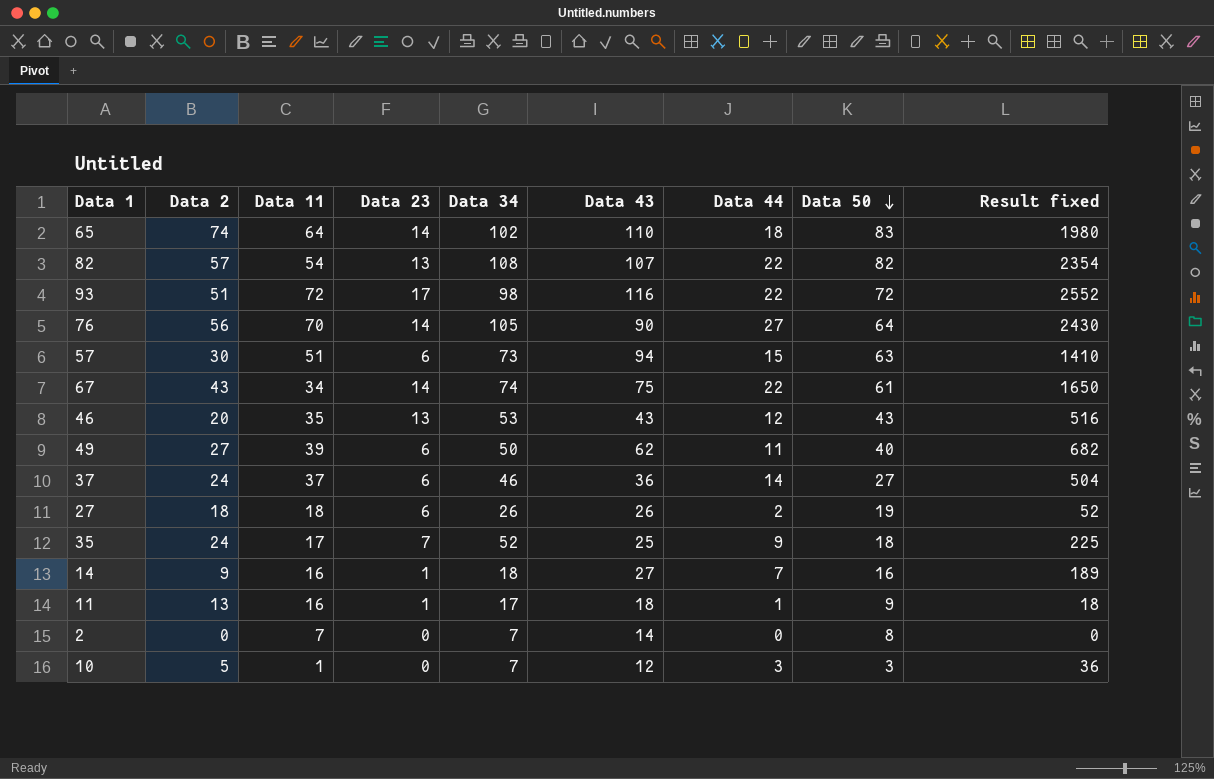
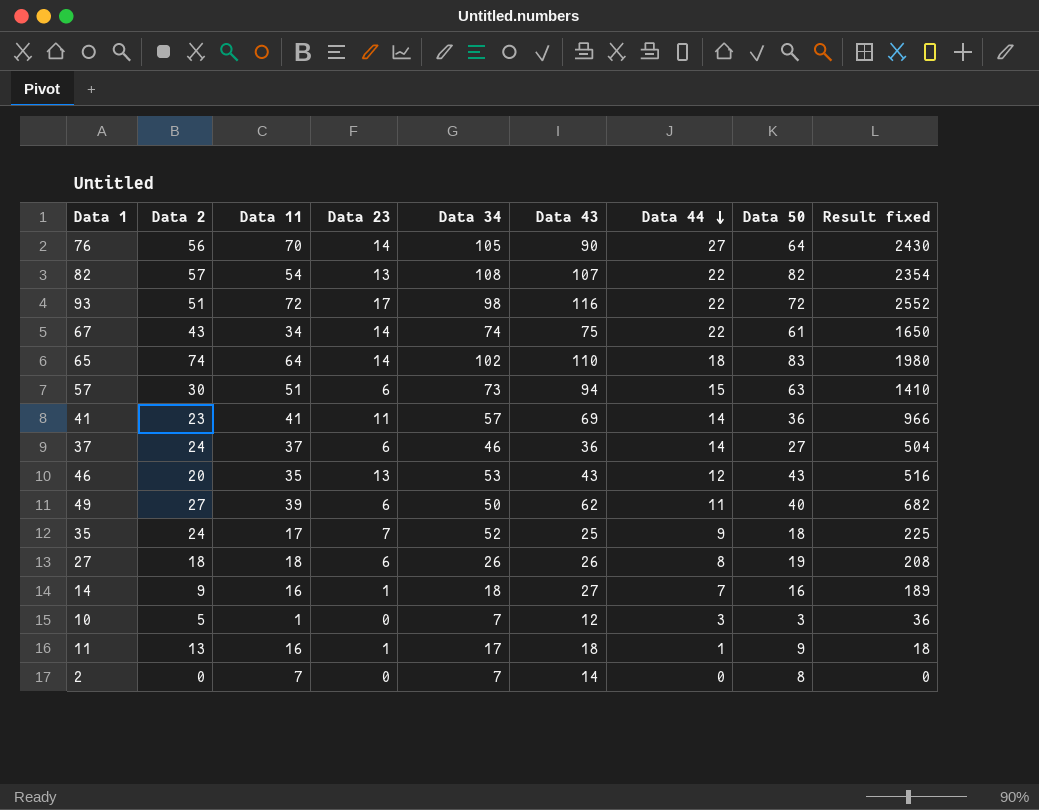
row order: Data 50 descending -> Data 44 descending
row 41: none -> 23 | 41 | 11 | 57 | 69 | 14 | 36 | 966
27 | Data 44: 2 -> 8
27 | Result fixed: 52 -> 208

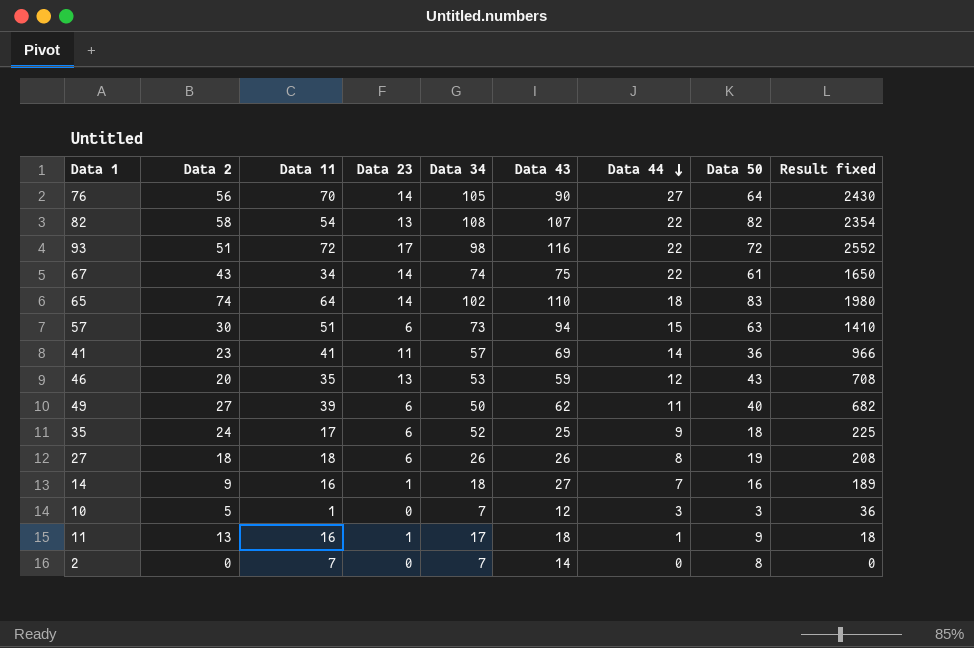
row 37: 24 | 37 | 6 | 46 | 36 | 14 | 27 | 504 -> none
82 | Data 2: 57 -> 58
46 | Data 43: 43 -> 59
46 | Result fixed: 516 -> 708
35 | Data 23: 7 -> 6

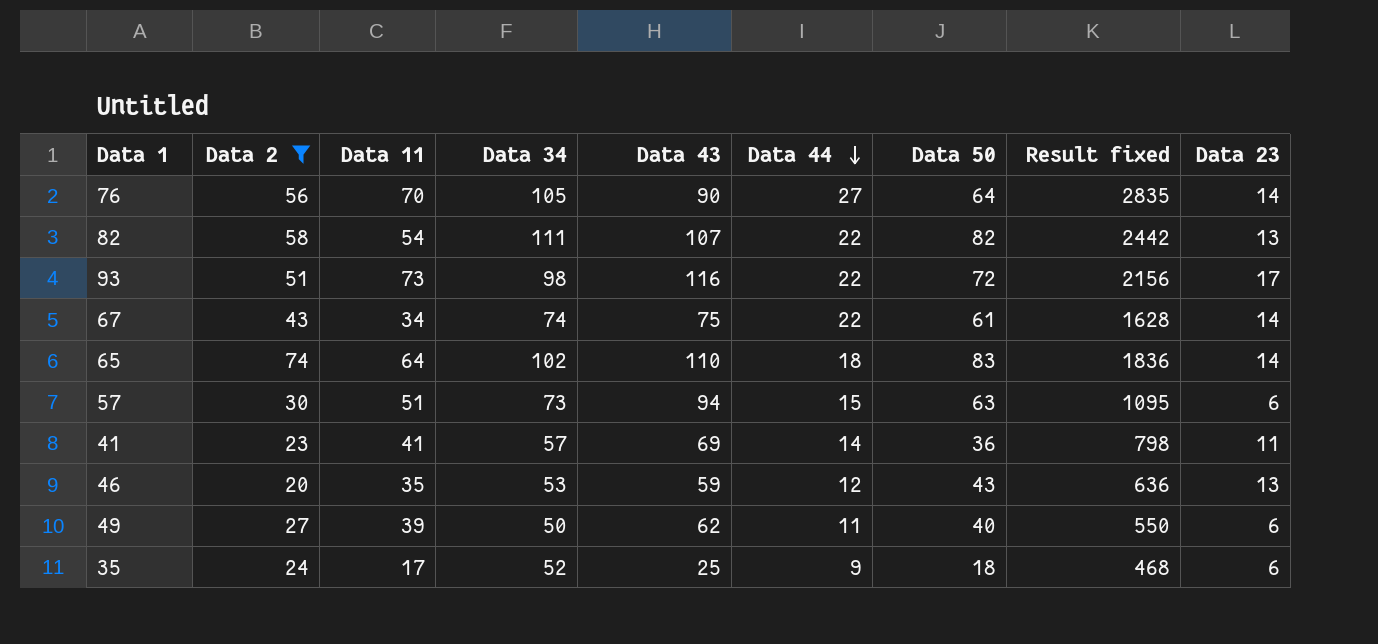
filter: none -> Data 2 >= 20
column Result fixed | formula: [Data 43] * [Data 44] -> [Data 34] * [Data 44]
column Data 23 | position: 4 -> 9
82 | Data 34: 108 -> 111
93 | Data 11: 72 -> 73

